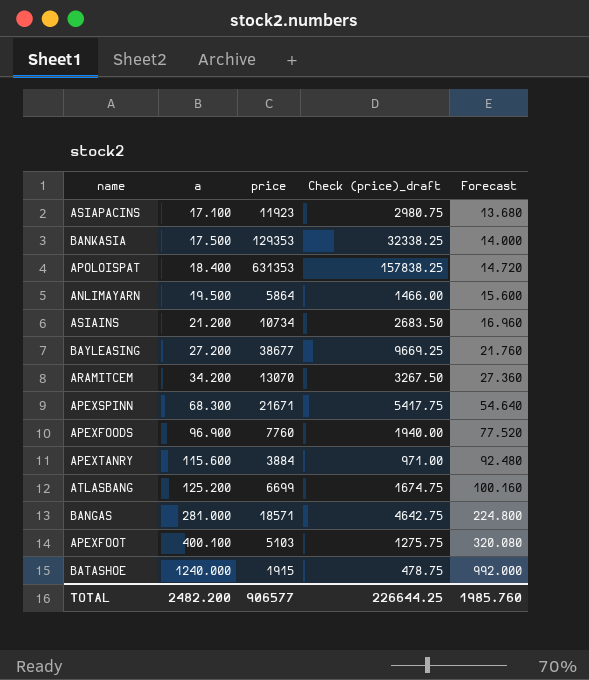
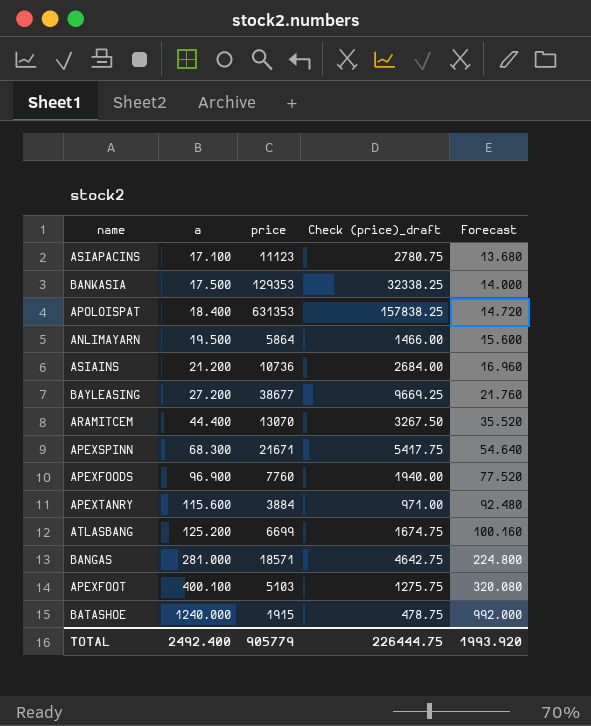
ASIAPACINS | price: 11923 -> 11123
ASIAPACINS | Check (price)_draft: 2980.75 -> 2780.75
ASIAINS | price: 10734 -> 10736
ASIAINS | Check (price)_draft: 2683.50 -> 2684.00
ARAMITCEM | a: 34.200 -> 44.400
ARAMITCEM | Forecast: 27.360 -> 35.520
TOTAL | a: 2482.200 -> 2492.400
TOTAL | price: 906577 -> 905779
TOTAL | Check (price)_draft: 226644.25 -> 226444.75
TOTAL | Forecast: 1985.760 -> 1993.920

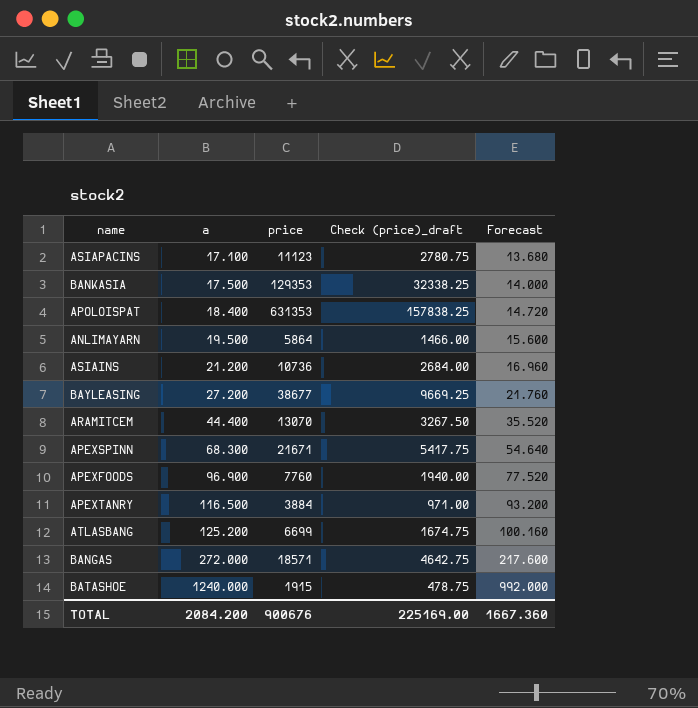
row APEXFOOT: 400.100 | 5103 | 1275.75 | 320.080 -> none
APEXTANRY | a: 115.600 -> 116.500
APEXTANRY | Forecast: 92.480 -> 93.200
BANGAS | a: 281.000 -> 272.000
BANGAS | Forecast: 224.800 -> 217.600
TOTAL | a: 2492.400 -> 2084.200
TOTAL | price: 905779 -> 900676
TOTAL | Check (price)_draft: 226444.75 -> 225169.00
TOTAL | Forecast: 1993.920 -> 1667.360

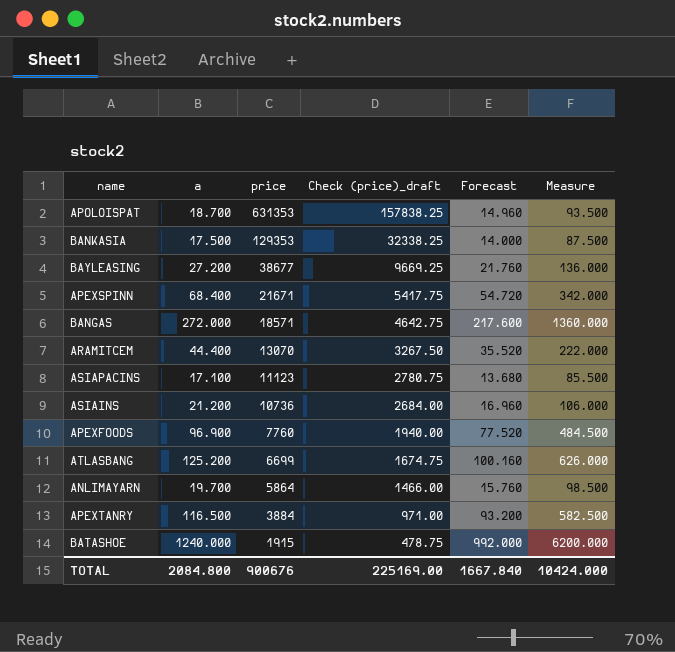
row order: a ascending -> price descending
column Measure | formula: none -> [a] * 5
APOLOISPAT | a: 18.400 -> 18.700
APOLOISPAT | Forecast: 14.720 -> 14.960
APEXSPINN | a: 68.300 -> 68.400
APEXSPINN | Forecast: 54.640 -> 54.720
ANLIMAYARN | a: 19.500 -> 19.700
ANLIMAYARN | Forecast: 15.600 -> 15.760
TOTAL | a: 2084.200 -> 2084.800
TOTAL | Forecast: 1667.360 -> 1667.840

